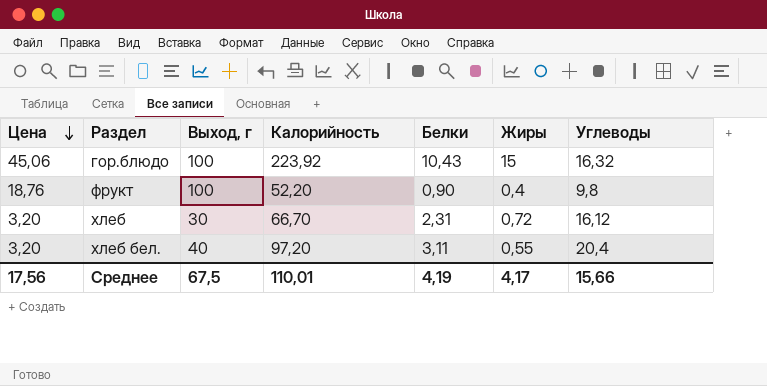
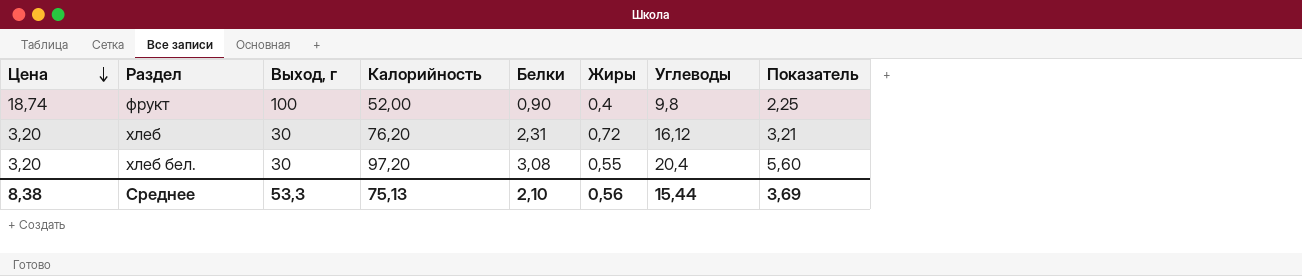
column Показатель | formula: none -> [Белки] / [Жиры]
row гор.блюдо: 45,06 | 100 | 223,92 | 10,43 | 15 | 16,32 -> none
фрукт | Цена: 18,76 -> 18,74
фрукт | Калорийность: 52,20 -> 52,00
хлеб | Калорийность: 66,70 -> 76,20
хлеб бел. | Выход, г: 40 -> 30
хлеб бел. | Белки: 3,11 -> 3,08
Среднее | Цена: 17,56 -> 8,38
Среднее | Выход, г: 67,5 -> 53,3
Среднее | Калорийность: 110,01 -> 75,13
Среднее | Белки: 4,19 -> 2,10
Среднее | Жиры: 4,17 -> 0,56
Среднее | Углеводы: 15,66 -> 15,44

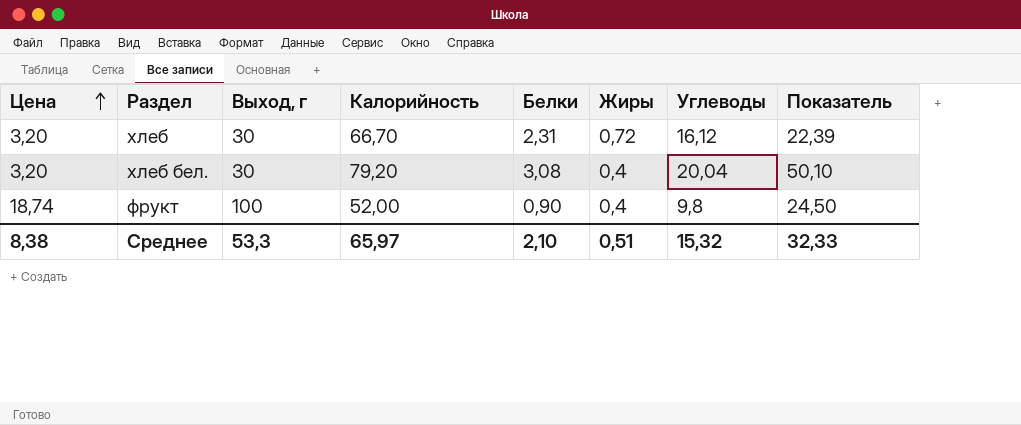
row order: Цена descending -> Цена ascending
column Показатель | formula: [Белки] / [Жиры] -> [Углеводы] / [Жиры]
хлеб | Калорийность: 76,20 -> 66,70
хлеб бел. | Калорийность: 97,20 -> 79,20
хлеб бел. | Жиры: 0,55 -> 0,4
хлеб бел. | Углеводы: 20,4 -> 20,04
Среднее | Калорийность: 75,13 -> 65,97
Среднее | Жиры: 0,56 -> 0,51
Среднее | Углеводы: 15,44 -> 15,32
Среднее | Показатель: 3,69 -> 32,33

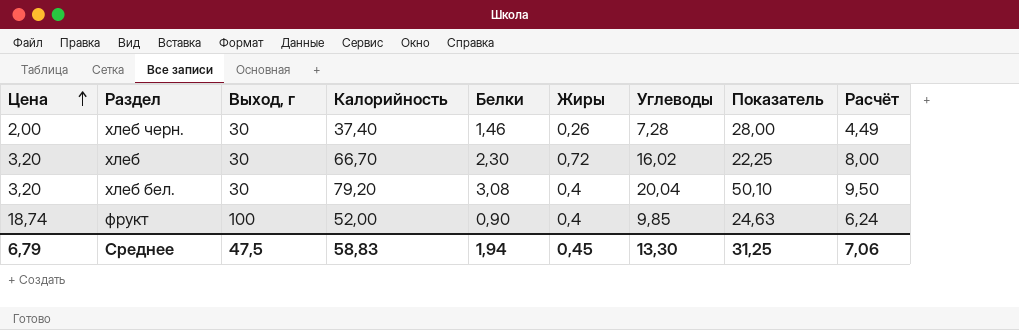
column Расчёт | formula: none -> [Калорийность] * 0,12
row хлеб черн.: none -> 2,00 | 30 | 37,40 | 1,46 | 0,26 | 7,28 | 28,00 | 4,49
хлеб | Белки: 2,31 -> 2,30
хлеб | Углеводы: 16,12 -> 16,02
хлеб | Показатель: 22,39 -> 22,25
фрукт | Углеводы: 9,8 -> 9,85
фрукт | Показатель: 24,50 -> 24,63
Среднее | Цена: 8,38 -> 6,79
Среднее | Выход, г: 53,3 -> 47,5
Среднее | Калорийность: 65,97 -> 58,83
Среднее | Белки: 2,10 -> 1,94
Среднее | Жиры: 0,51 -> 0,45
Среднее | Углеводы: 15,32 -> 13,30
Среднее | Показатель: 32,33 -> 31,25

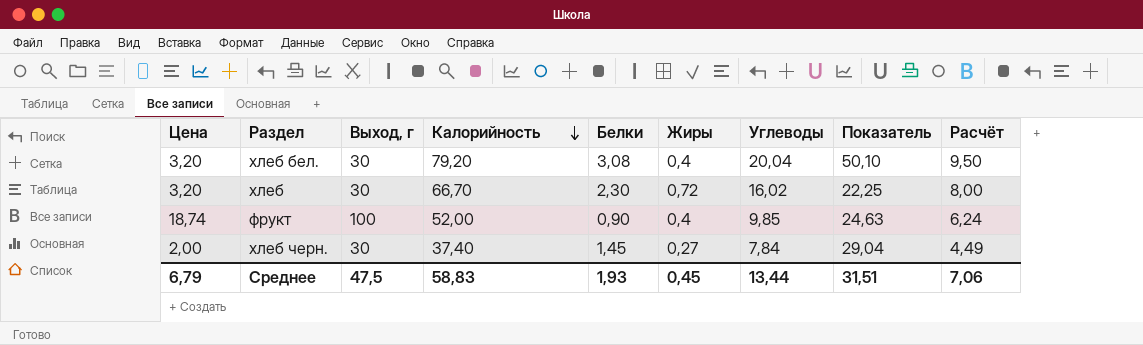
row order: Цена ascending -> Калорийность descending
хлеб черн. | Белки: 1,46 -> 1,45
хлеб черн. | Жиры: 0,26 -> 0,27
хлеб черн. | Углеводы: 7,28 -> 7,84
хлеб черн. | Показатель: 28,00 -> 29,04
Среднее | Белки: 1,94 -> 1,93
Среднее | Углеводы: 13,30 -> 13,44
Среднее | Показатель: 31,25 -> 31,51

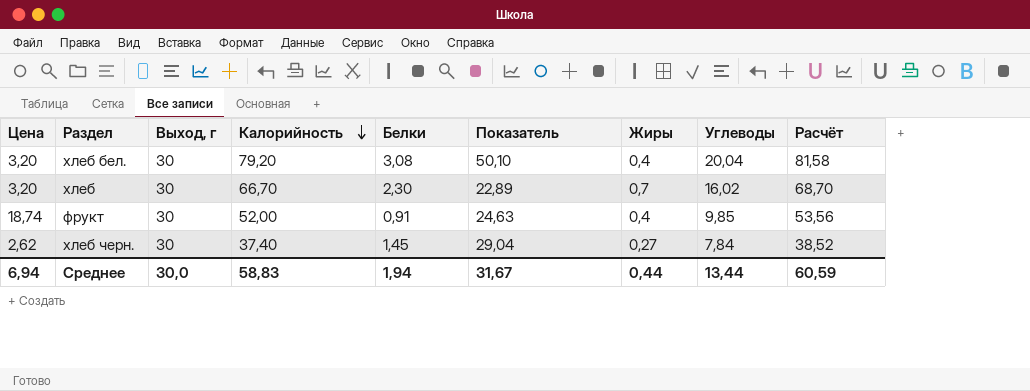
column Показатель | position: 8 -> 6
column Расчёт | formula: [Калорийность] * 0,12 -> [Калорийность] * 1,03
хлеб | Показатель: 22,25 -> 22,89
хлеб | Жиры: 0,72 -> 0,7
фрукт | Выход, г: 100 -> 30
фрукт | Белки: 0,90 -> 0,91
хлеб черн. | Цена: 2,00 -> 2,62
Среднее | Цена: 6,79 -> 6,94
Среднее | Выход, г: 47,5 -> 30,0
Среднее | Белки: 1,93 -> 1,94
Среднее | Показатель: 31,51 -> 31,67
Среднее | Жиры: 0,45 -> 0,44
Среднее | Расчёт: 7,06 -> 60,59

